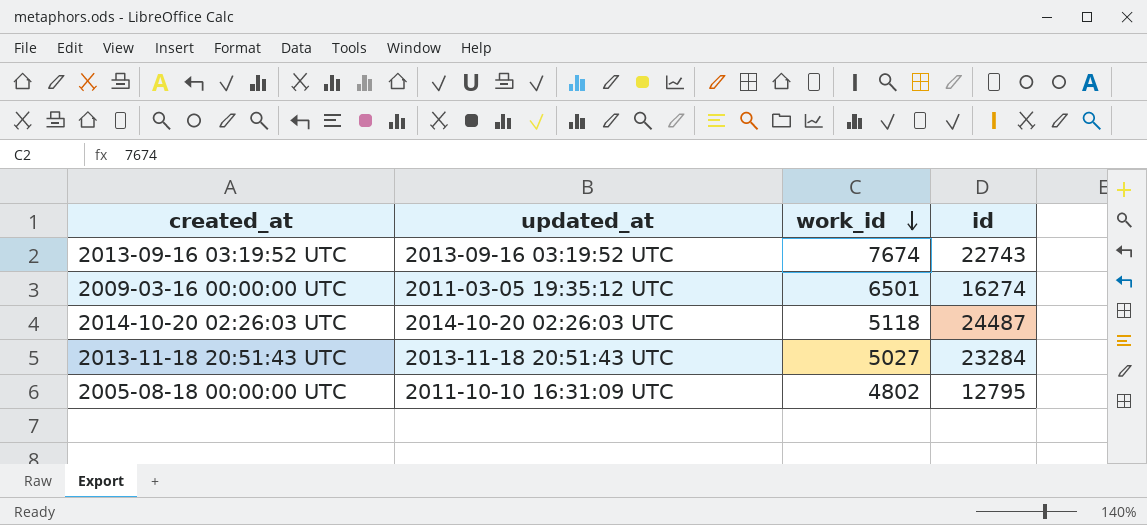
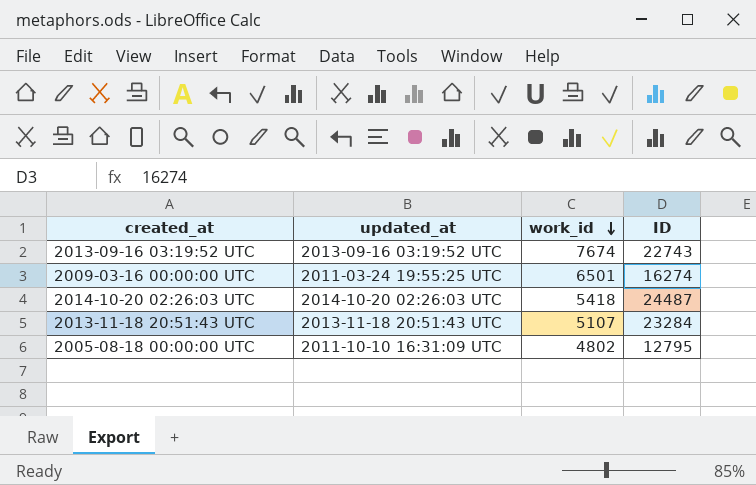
column name: id -> ID
2009-03-16 00:00:00 UTC | updated_at: 2011-03-05 19:35:12 UTC -> 2011-03-24 19:55:25 UTC
2014-10-20 02:26:03 UTC | work_id: 5118 -> 5418
2013-11-18 20:51:43 UTC | work_id: 5027 -> 5107

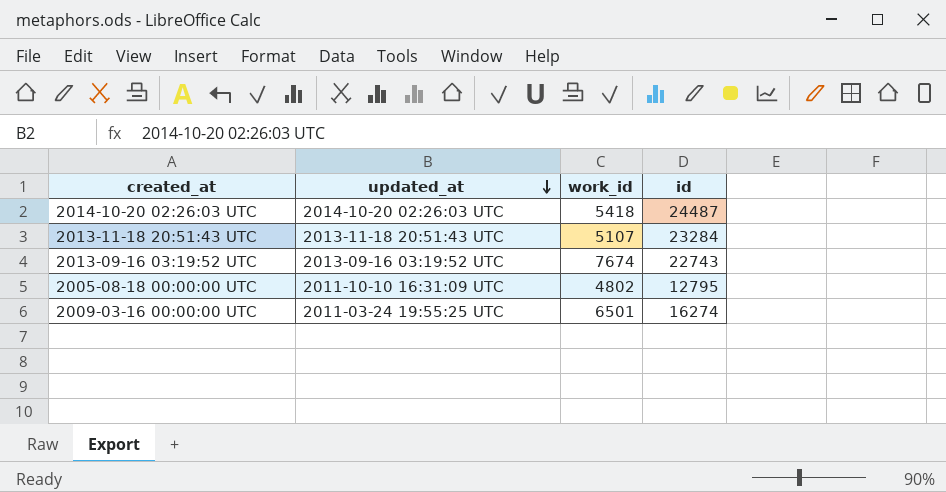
row order: work_id descending -> updated_at descending
column name: ID -> id

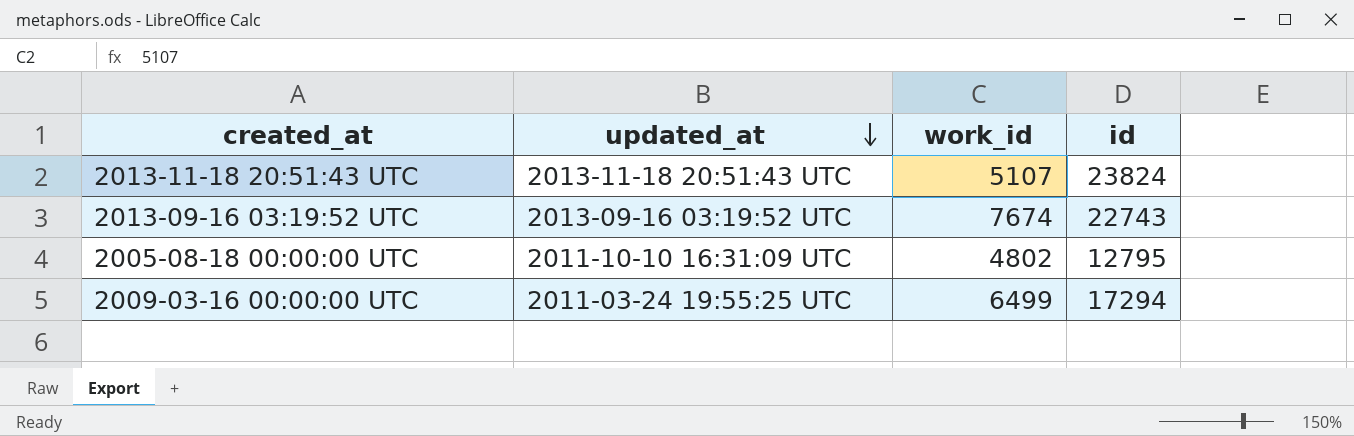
row 2014-10-20 02:26:03 UTC: 2014-10-20 02:26:03 UTC | 5418 | 24487 -> none
2013-11-18 20:51:43 UTC | id: 23284 -> 23824
2009-03-16 00:00:00 UTC | work_id: 6501 -> 6499
2009-03-16 00:00:00 UTC | id: 16274 -> 17294

